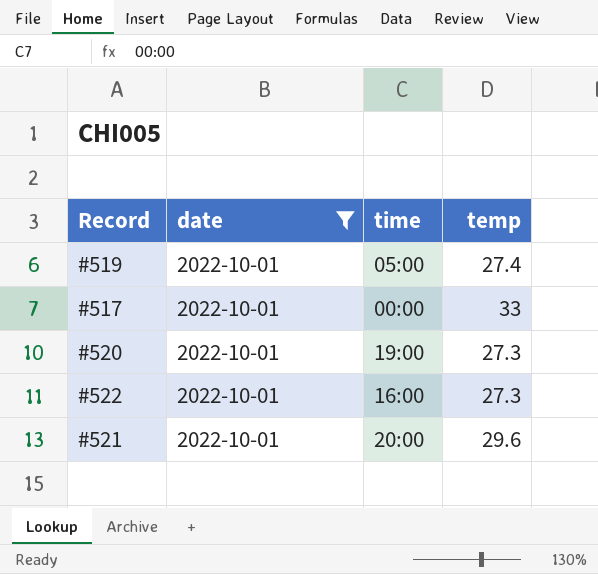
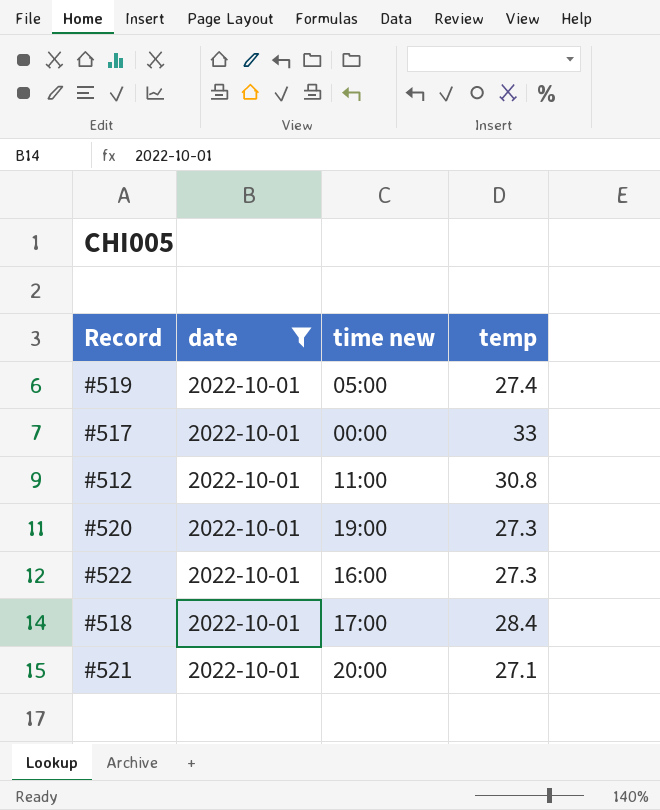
column name: time -> time new
row #512: none -> 2022-10-01 | 11:00 | 30.8
row #518: none -> 2022-10-01 | 17:00 | 28.4
#521 | temp: 29.6 -> 27.1

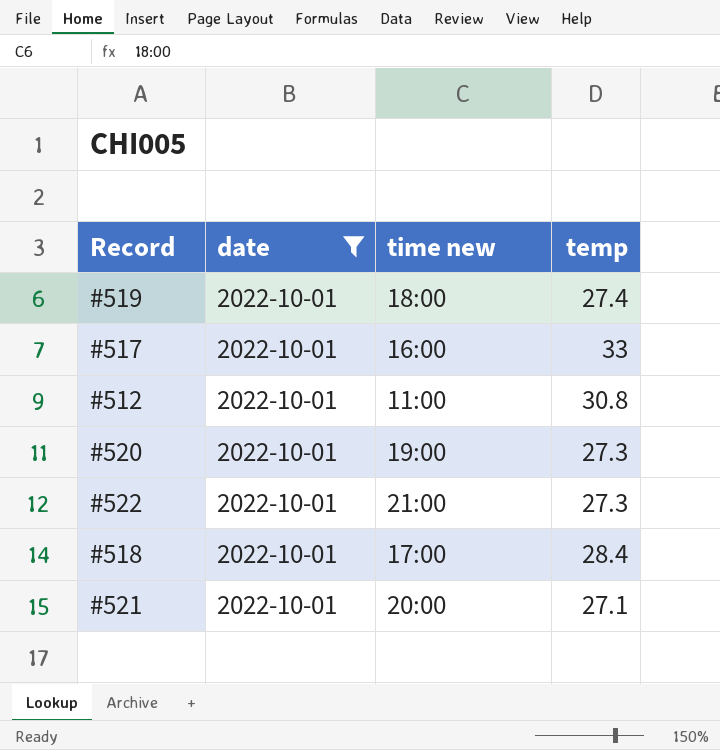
#519 | time new: 05:00 -> 18:00
#517 | time new: 00:00 -> 16:00
#522 | time new: 16:00 -> 21:00

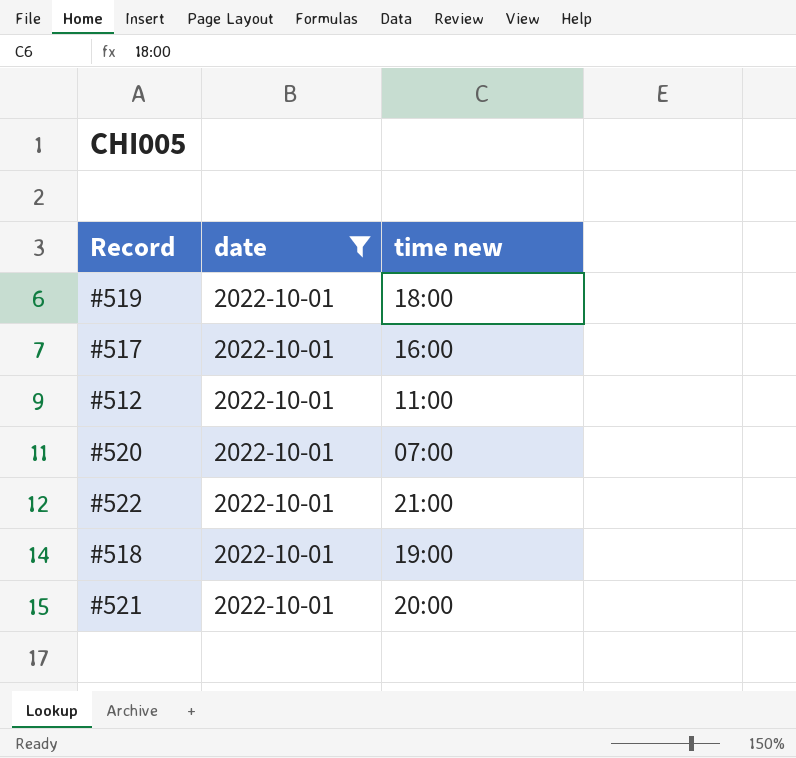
column temp | position: 4 -> none
#520 | time new: 19:00 -> 07:00
#518 | time new: 17:00 -> 19:00

